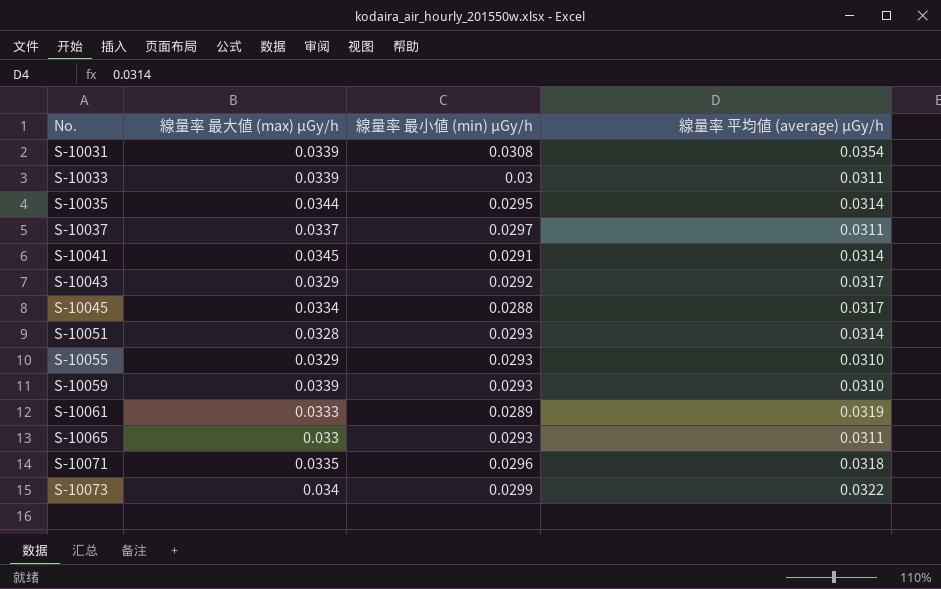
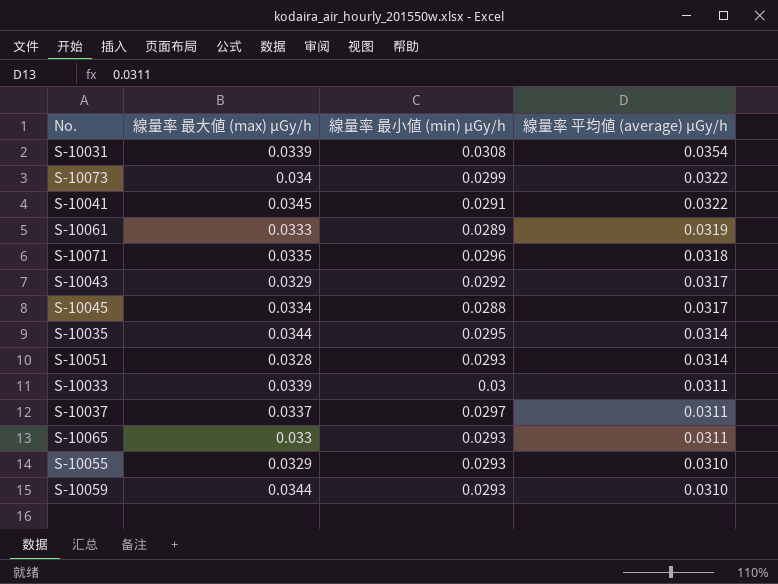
row order: No. ascending -> 線量率 平均値 (average) μGy/h descending
S-10041 | 線量率 平均値 (average) μGy/h: 0.0314 -> 0.0322
S-10059 | 線量率 最大値 (max) μGy/h: 0.0339 -> 0.0344

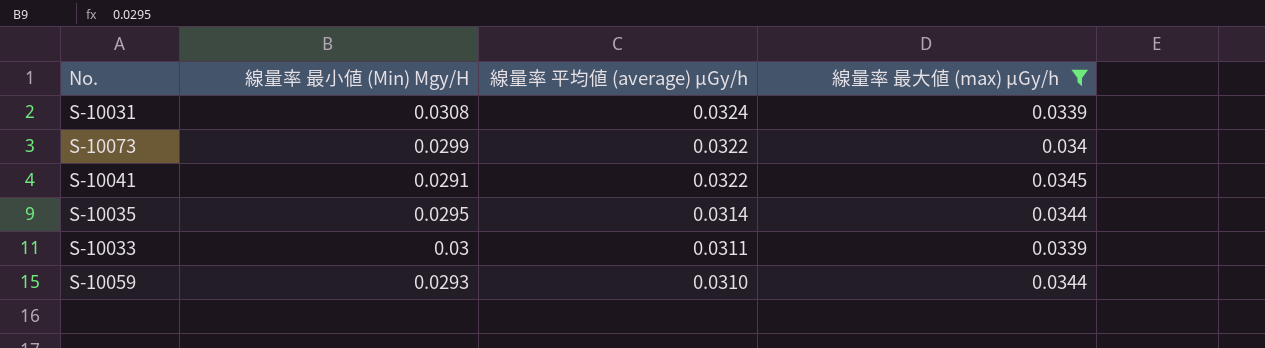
filter: none -> 線量率 最大値 (max) μGy/h >= 0.0339
column name: 線量率 最小値 (min) μGy/h -> 線量率 最小値 (Min) Μgy/H
column 線量率 最大値 (max) μGy/h | position: 2 -> 4
S-10031 | 線量率 平均値 (average) μGy/h: 0.0354 -> 0.0324

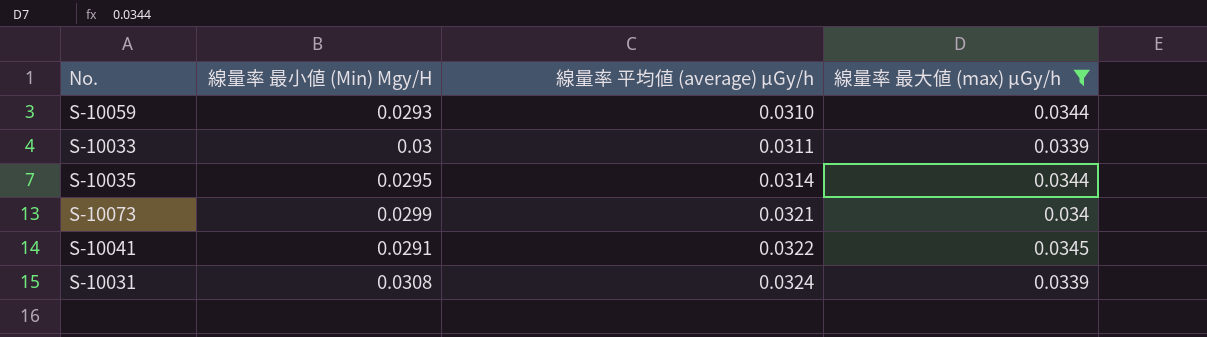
row order: 線量率 平均値 (average) μGy/h descending -> 線量率 平均値 (average) μGy/h ascending
S-10073 | 線量率 平均値 (average) μGy/h: 0.0322 -> 0.0321

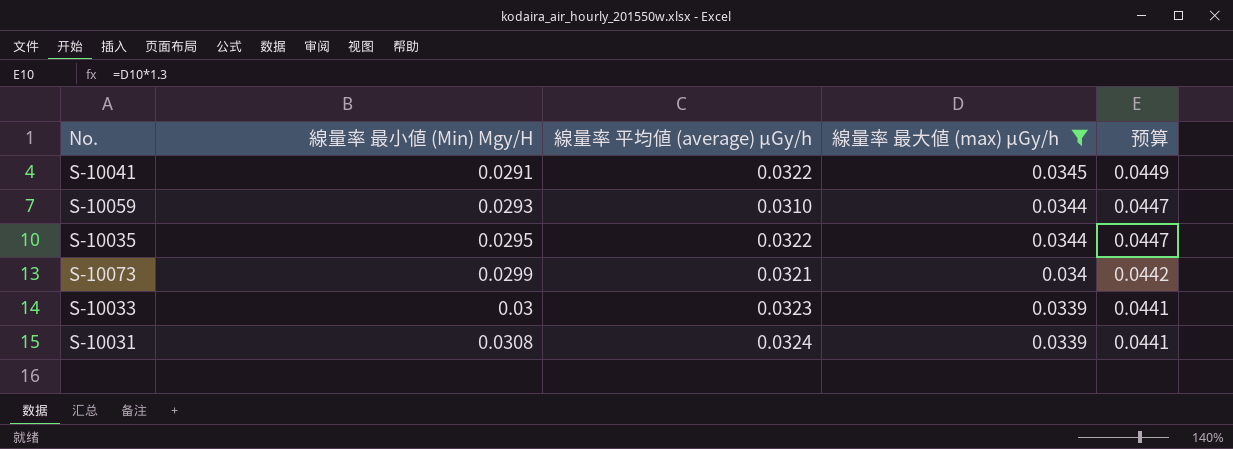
row order: 線量率 平均値 (average) μGy/h ascending -> 線量率 最小値 (Min) Μgy/H ascending
column 预算 | formula: none -> [線量率 最大値 (max) μGy/h] * 1.3
S-10035 | 線量率 平均値 (average) μGy/h: 0.0314 -> 0.0322
S-10033 | 線量率 平均値 (average) μGy/h: 0.0311 -> 0.0323

